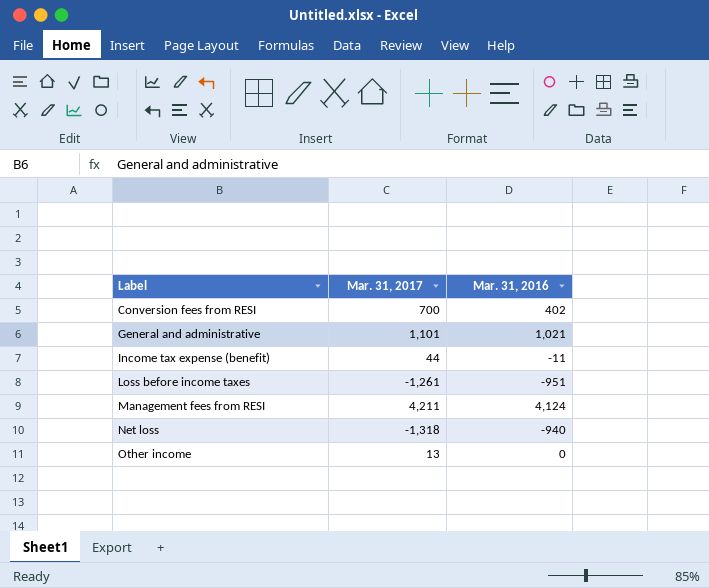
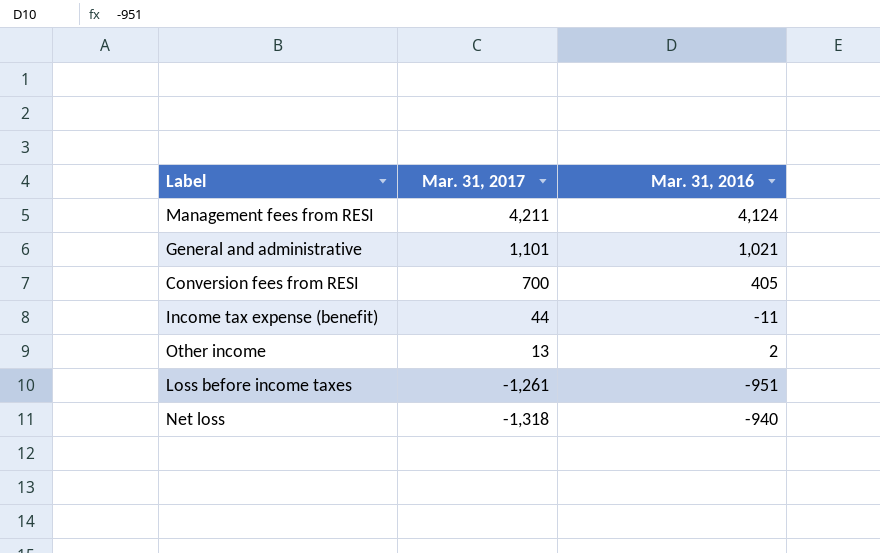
row order: Label ascending -> Mar. 31, 2017 descending
Conversion fees from RESI | Mar. 31, 2016: 402 -> 405
Other income | Mar. 31, 2016: 0 -> 2

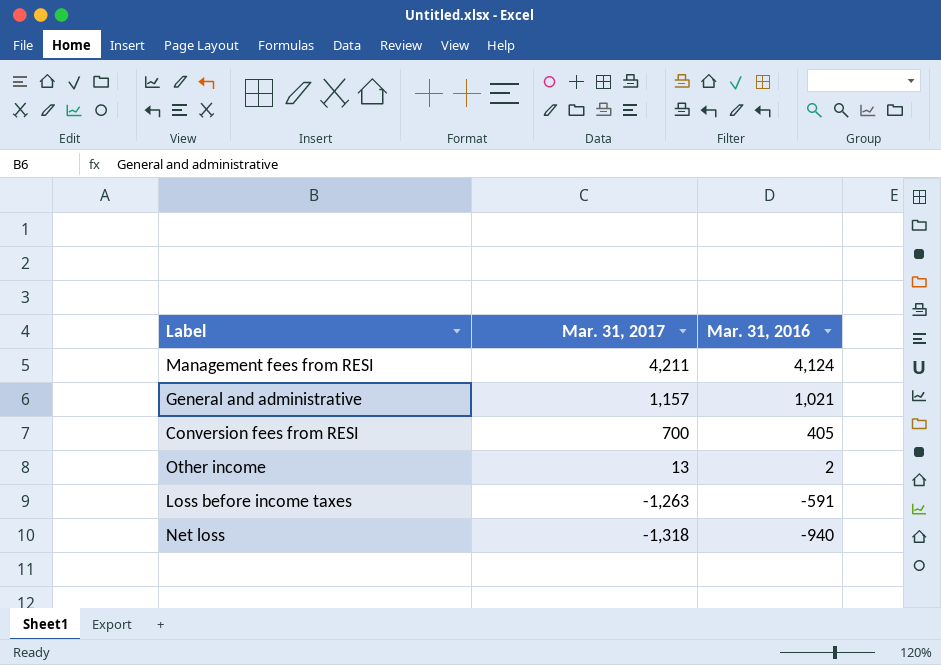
row Income tax expense (benefit): 44 | -11 -> none
General and administrative | Mar. 31, 2017: 1,101 -> 1,157
Loss before income taxes | Mar. 31, 2017: -1,261 -> -1,263
Loss before income taxes | Mar. 31, 2016: -951 -> -591

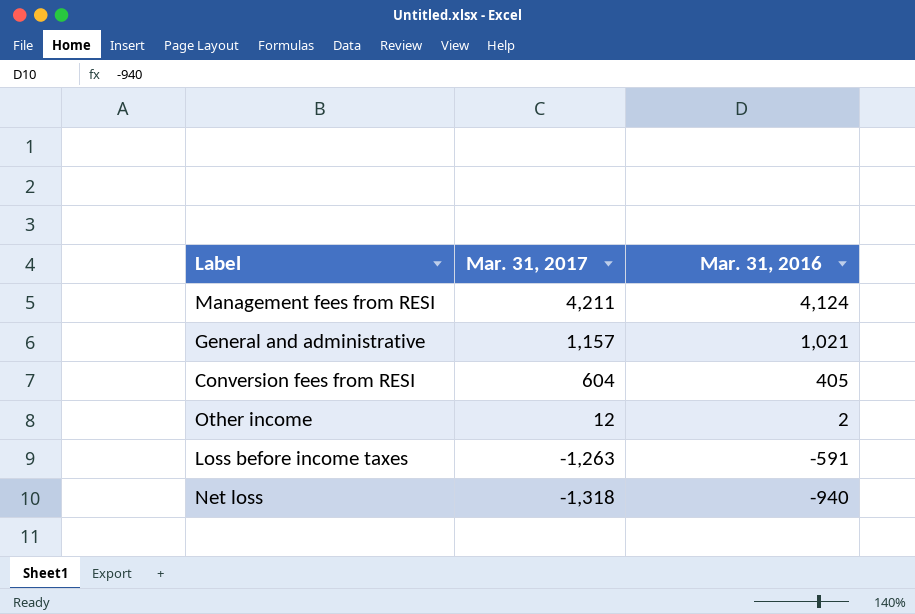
Conversion fees from RESI | Mar. 31, 2017: 700 -> 604
Other income | Mar. 31, 2017: 13 -> 12

